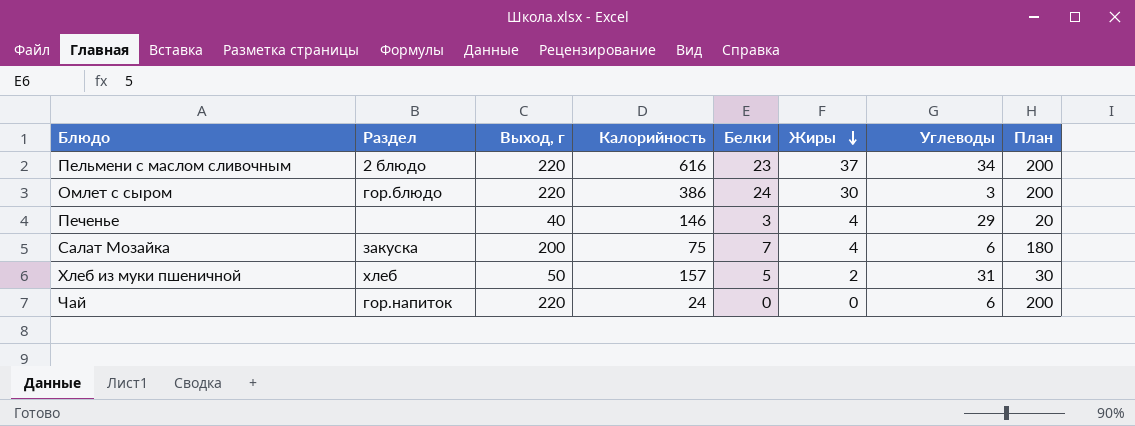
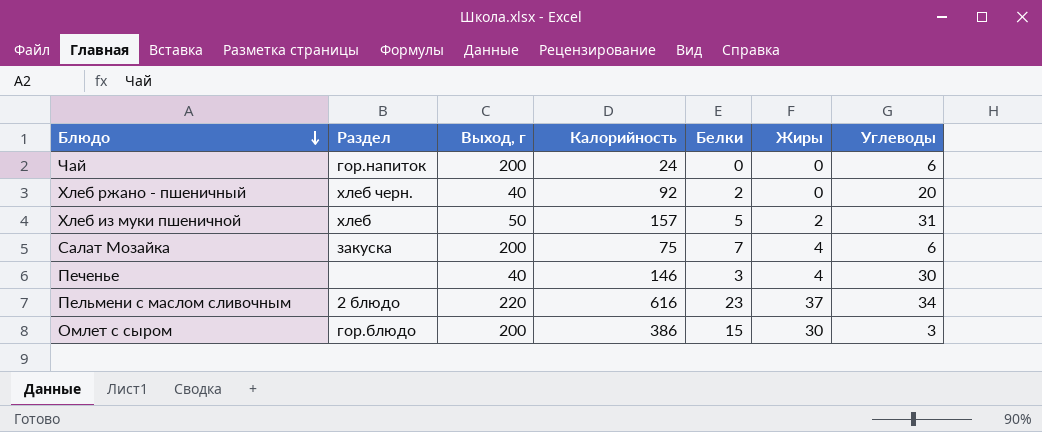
row order: Жиры descending -> Блюдо descending
column План | formula: [Выход, г] - 20 -> none
Чай | Выход, г: 220 -> 200
row Хлеб ржано - пшеничный: none -> хлеб черн. | 40 | 92 | 2 | 0 | 20
Печенье | Углеводы: 29 -> 30
Омлет с сыром | Выход, г: 220 -> 200
Омлет с сыром | Белки: 24 -> 15

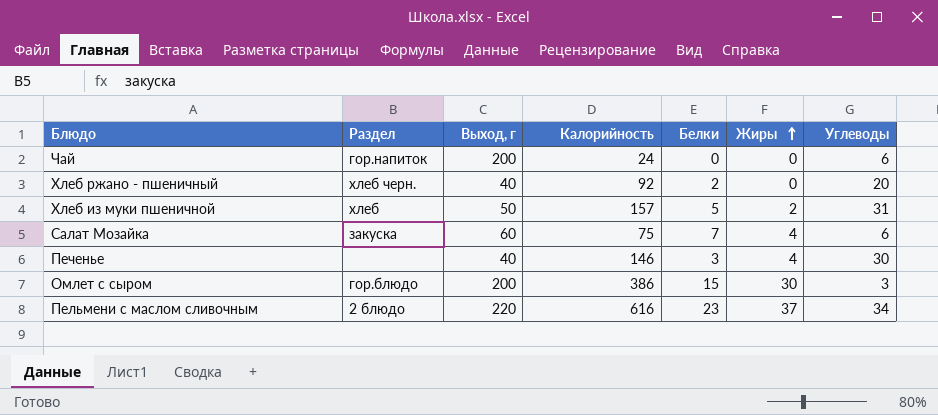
row order: Блюдо descending -> Жиры ascending
Салат Мозайка | Выход, г: 200 -> 60

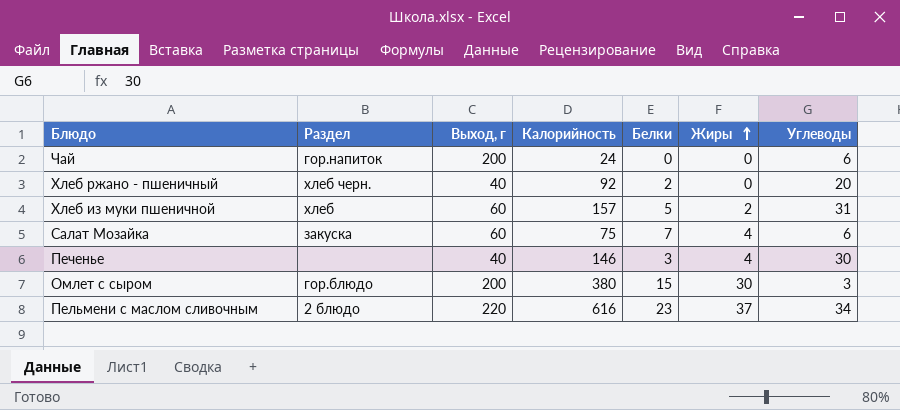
Хлеб из муки пшеничной | Выход, г: 50 -> 60
Омлет с сыром | Калорийность: 386 -> 380

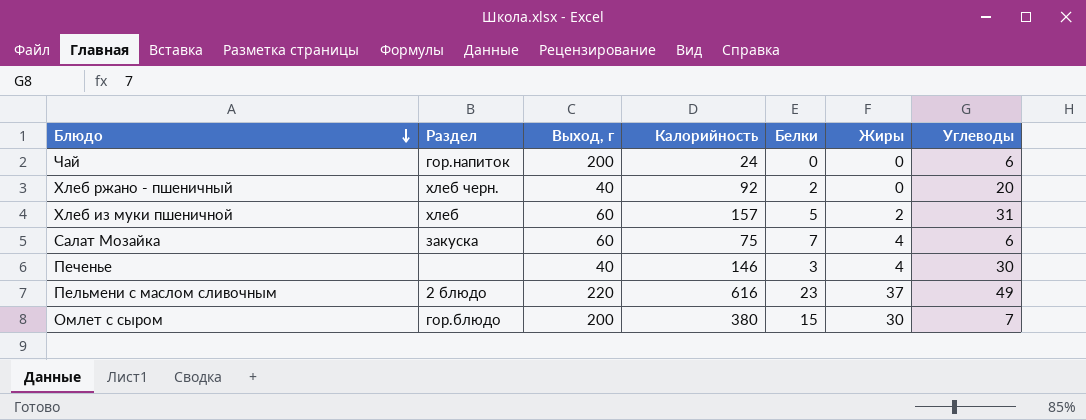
row order: Жиры ascending -> Блюдо descending
Пельмени с маслом сливочным | Углеводы: 34 -> 49
Омлет с сыром | Углеводы: 3 -> 7

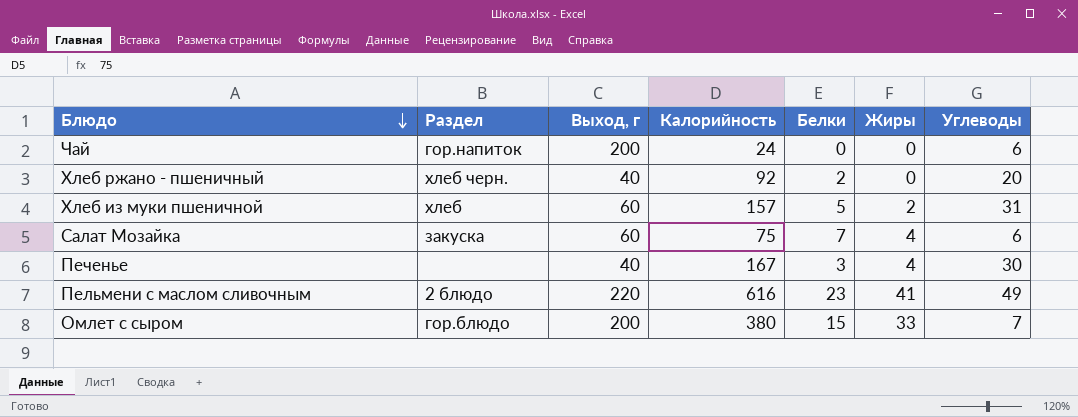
Печенье | Калорийность: 146 -> 167
Пельмени с маслом сливочным | Жиры: 37 -> 41
Омлет с сыром | Жиры: 30 -> 33

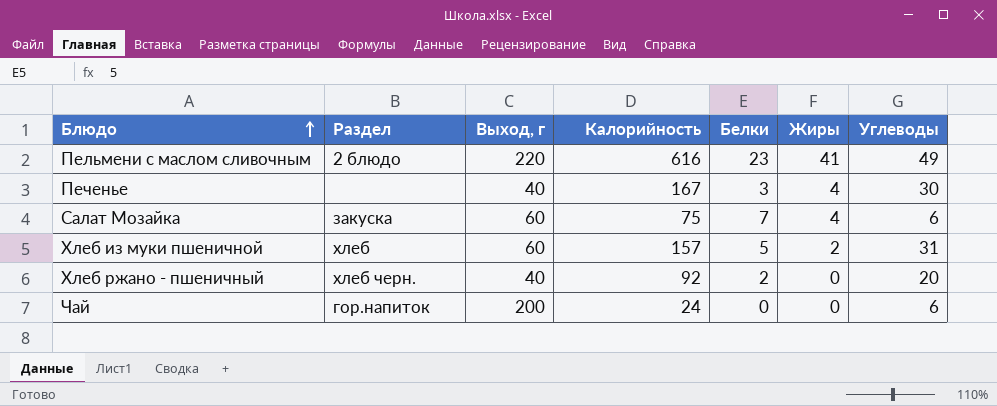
row order: Блюдо descending -> Блюдо ascending
row Омлет с сыром: гор.блюдо | 200 | 380 | 15 | 33 | 7 -> none

